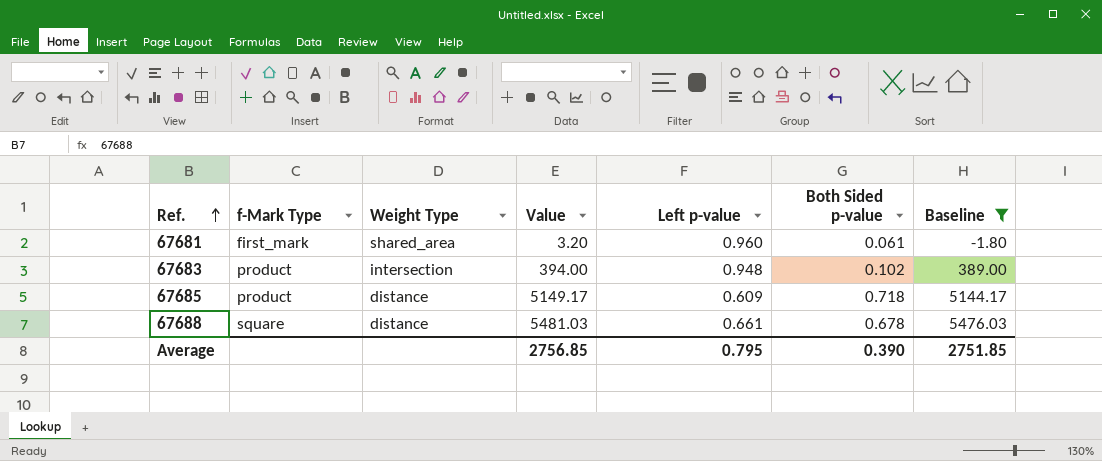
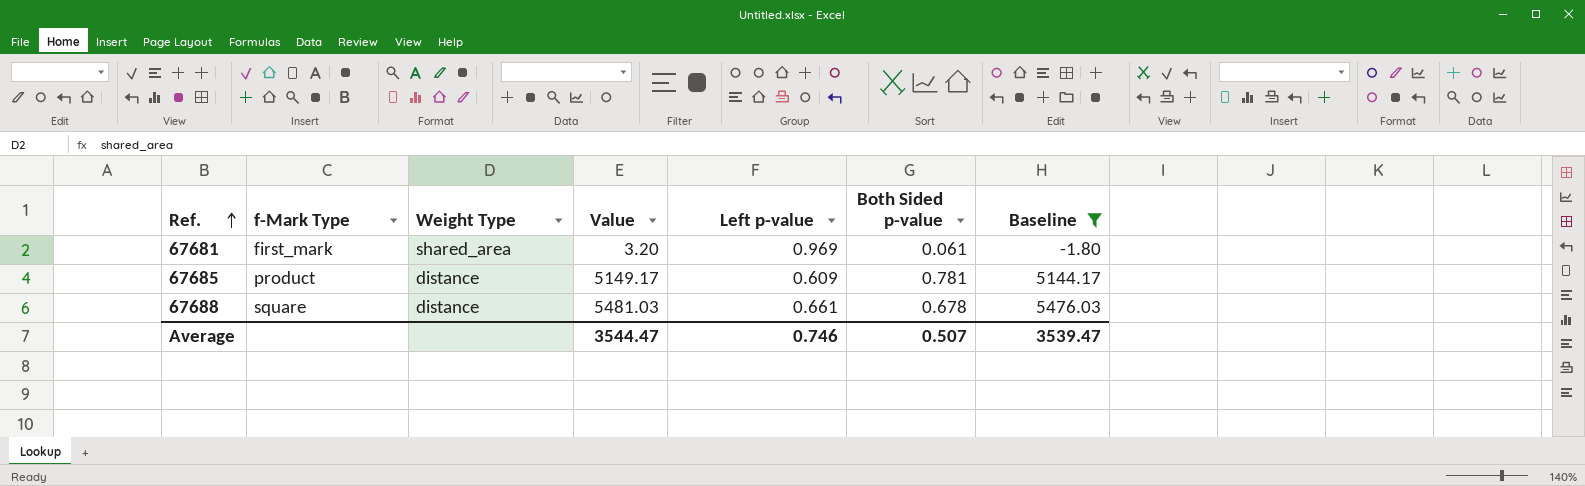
row 67683: product | intersection | 394.00 | 0.948 | 0.102 | 389.00 -> none
67681 | Left p-value: 0.960 -> 0.969
67685 | Both Sided p-value: 0.718 -> 0.781
Average | Value: 2756.85 -> 3544.47
Average | Left p-value: 0.795 -> 0.746
Average | Both Sided p-value: 0.390 -> 0.507
Average | Baseline: 2751.85 -> 3539.47

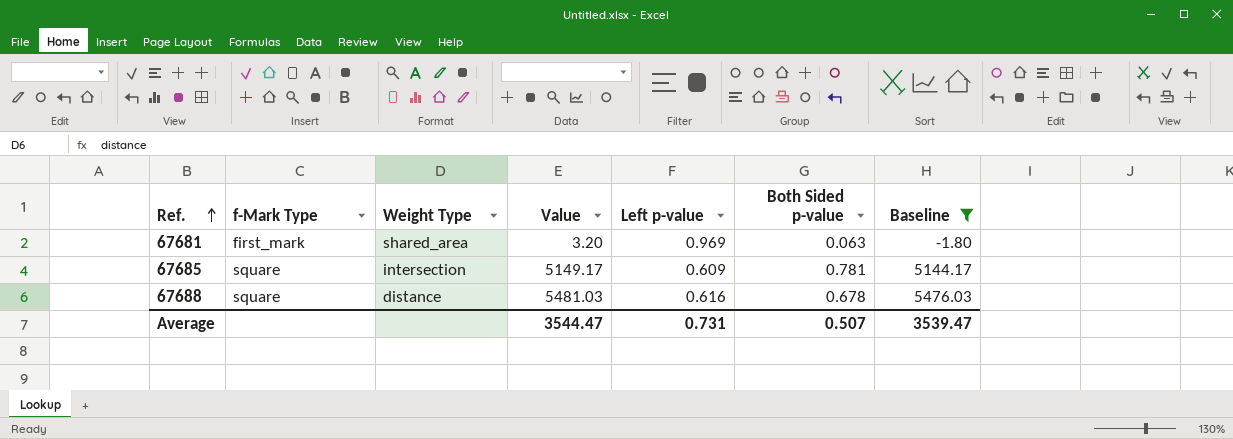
67681 | Both Sided p-value: 0.061 -> 0.063
67685 | f-Mark Type: product -> square
67685 | Weight Type: distance -> intersection
67688 | Left p-value: 0.661 -> 0.616
Average | Left p-value: 0.746 -> 0.731

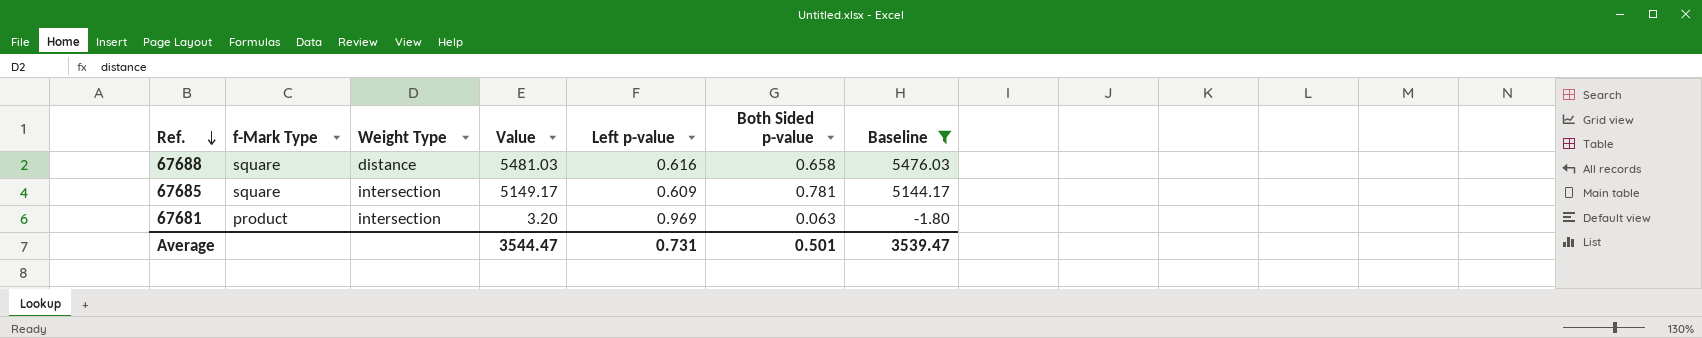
row order: Ref. ascending -> Ref. descending
67688 | Both Sided p-value: 0.678 -> 0.658
67681 | f-Mark Type: first_mark -> product
67681 | Weight Type: shared_area -> intersection
Average | Both Sided p-value: 0.507 -> 0.501

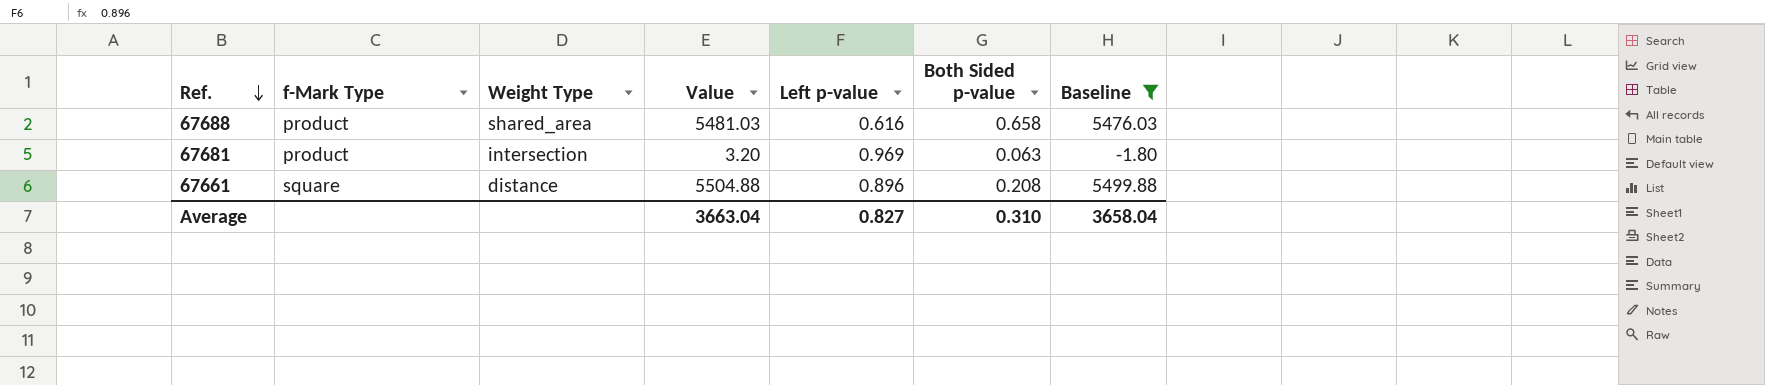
row 67685: square | intersection | 5149.17 | 0.609 | 0.781 | 5144.17 -> none
67688 | f-Mark Type: square -> product
67688 | Weight Type: distance -> shared_area
row 67661: none -> square | distance | 5504.88 | 0.896 | 0.208 | 5499.88
Average | Value: 3544.47 -> 3663.04
Average | Left p-value: 0.731 -> 0.827
Average | Both Sided p-value: 0.501 -> 0.310
Average | Baseline: 3539.47 -> 3658.04

